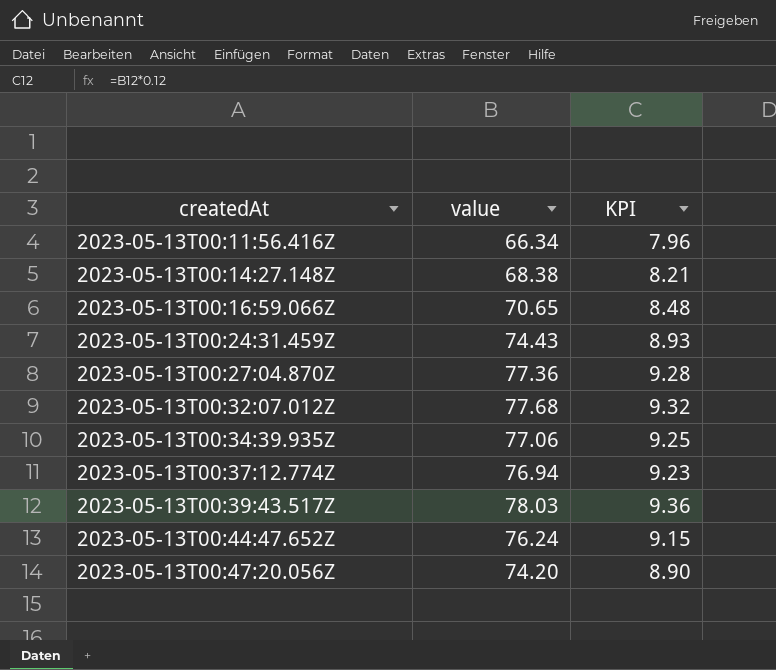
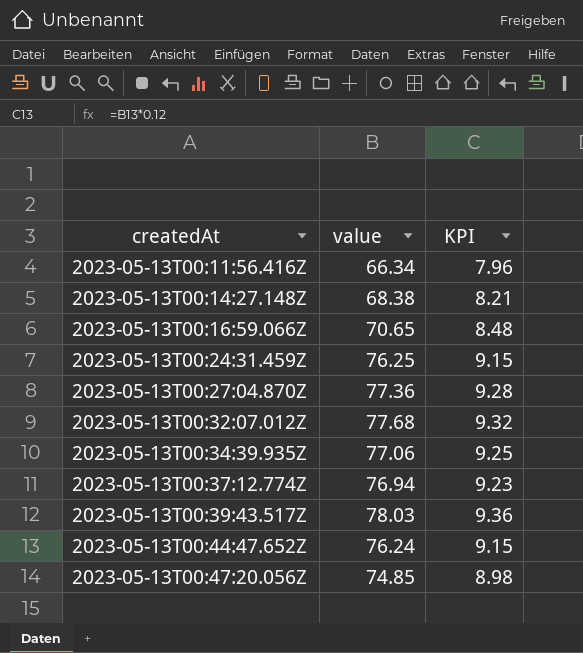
2023-05-13T00:24:31.459Z | value: 74.43 -> 76.25
2023-05-13T00:24:31.459Z | KPI: 8.93 -> 9.15
2023-05-13T00:47:20.056Z | value: 74.20 -> 74.85
2023-05-13T00:47:20.056Z | KPI: 8.90 -> 8.98

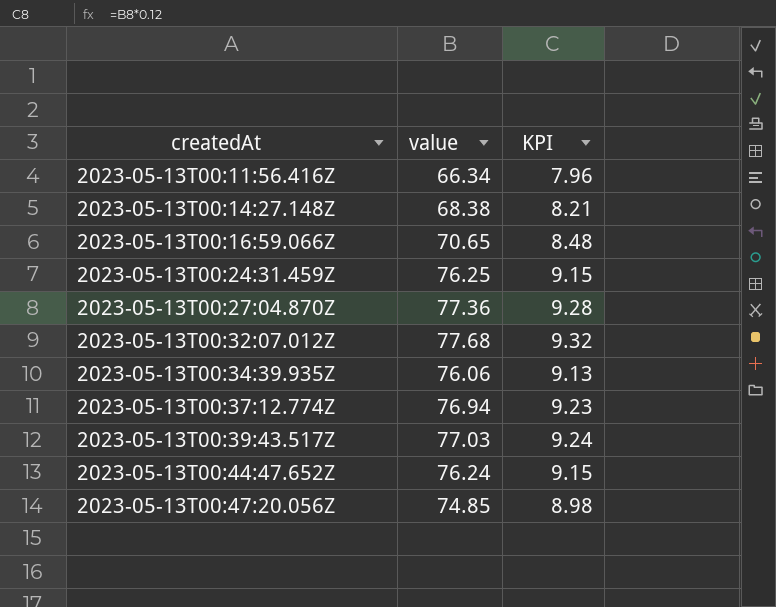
2023-05-13T00:34:39.935Z | value: 77.06 -> 76.06
2023-05-13T00:34:39.935Z | KPI: 9.25 -> 9.13
2023-05-13T00:39:43.517Z | value: 78.03 -> 77.03
2023-05-13T00:39:43.517Z | KPI: 9.36 -> 9.24

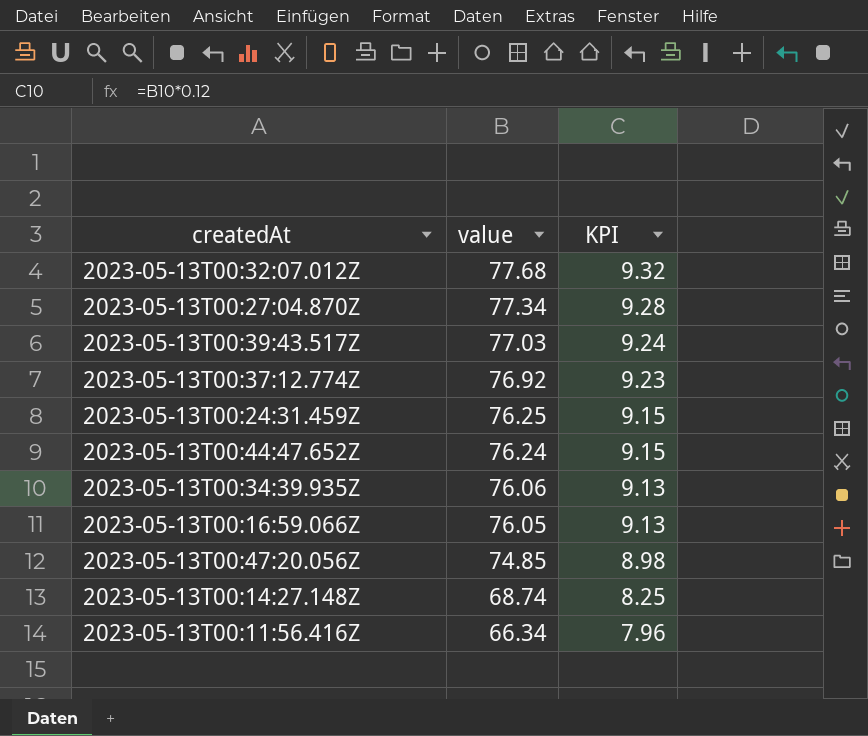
row order: createdAt ascending -> value descending
2023-05-13T00:27:04.870Z | value: 77.36 -> 77.34
2023-05-13T00:37:12.774Z | value: 76.94 -> 76.92
2023-05-13T00:16:59.066Z | value: 70.65 -> 76.05
2023-05-13T00:16:59.066Z | KPI: 8.48 -> 9.13
2023-05-13T00:14:27.148Z | value: 68.38 -> 68.74
2023-05-13T00:14:27.148Z | KPI: 8.21 -> 8.25

